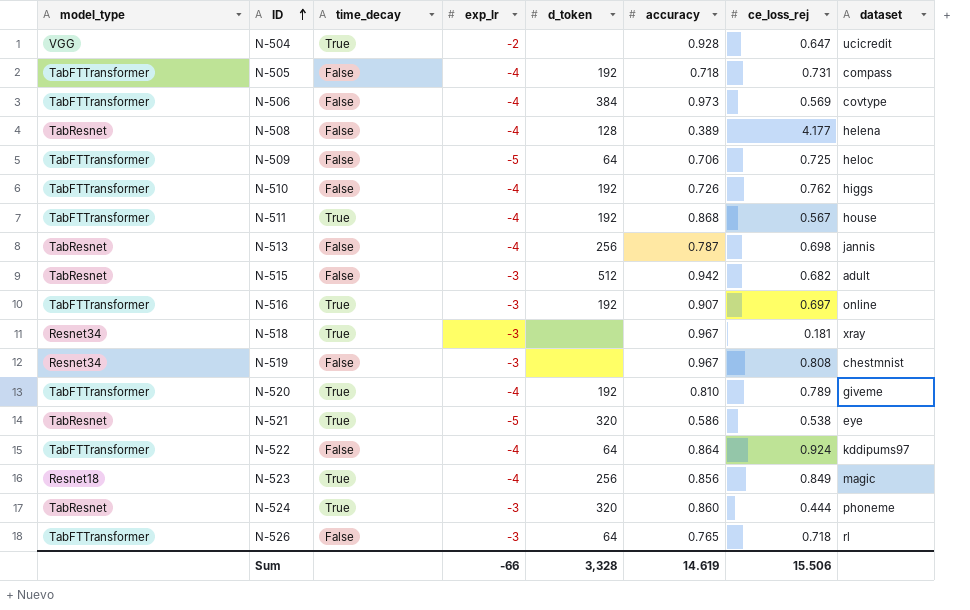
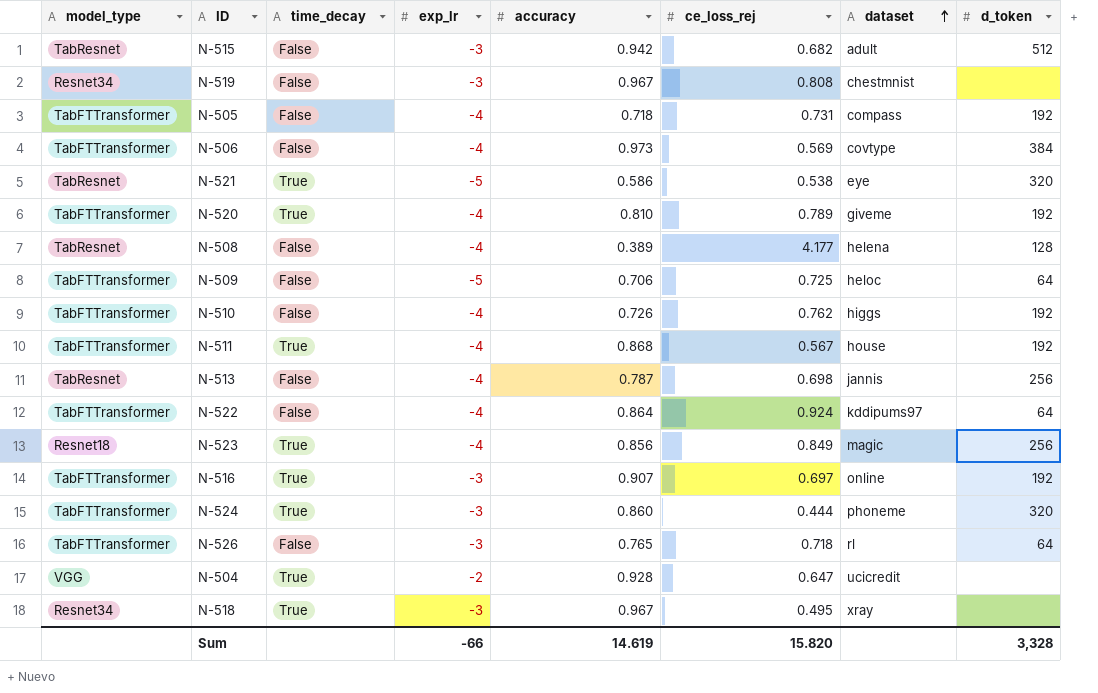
row order: ID ascending -> dataset ascending
column d_token | position: 5 -> 8
N-524 | model_type: TabResnet -> TabFTTransformer
N-518 | ce_loss_rej: 0.181 -> 0.495
Sum | ce_loss_rej: 15.506 -> 15.820

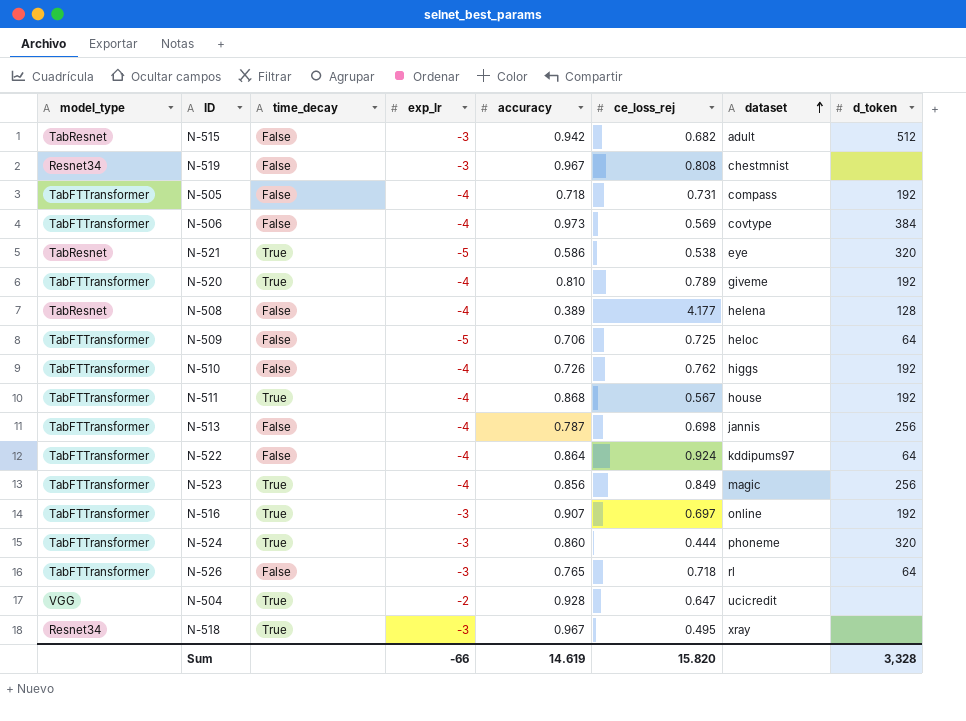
N-513 | model_type: TabResnet -> TabFTTransformer
N-523 | model_type: Resnet18 -> TabFTTransformer

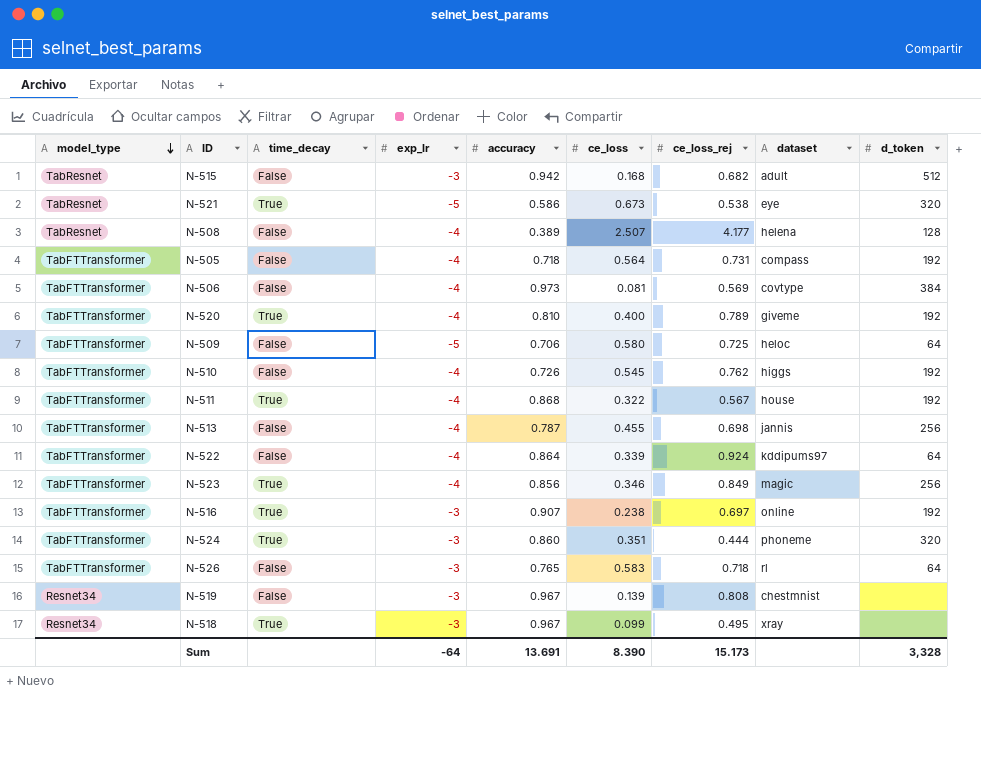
row order: dataset ascending -> model_type descending
column ce_loss | position: none -> 6
row N-504: VGG | True | -2 | 0.928 | 0.647 | ucicredit | none -> none
Sum | exp_lr: -66 -> -64
Sum | accuracy: 14.619 -> 13.691
Sum | ce_loss_rej: 15.820 -> 15.173

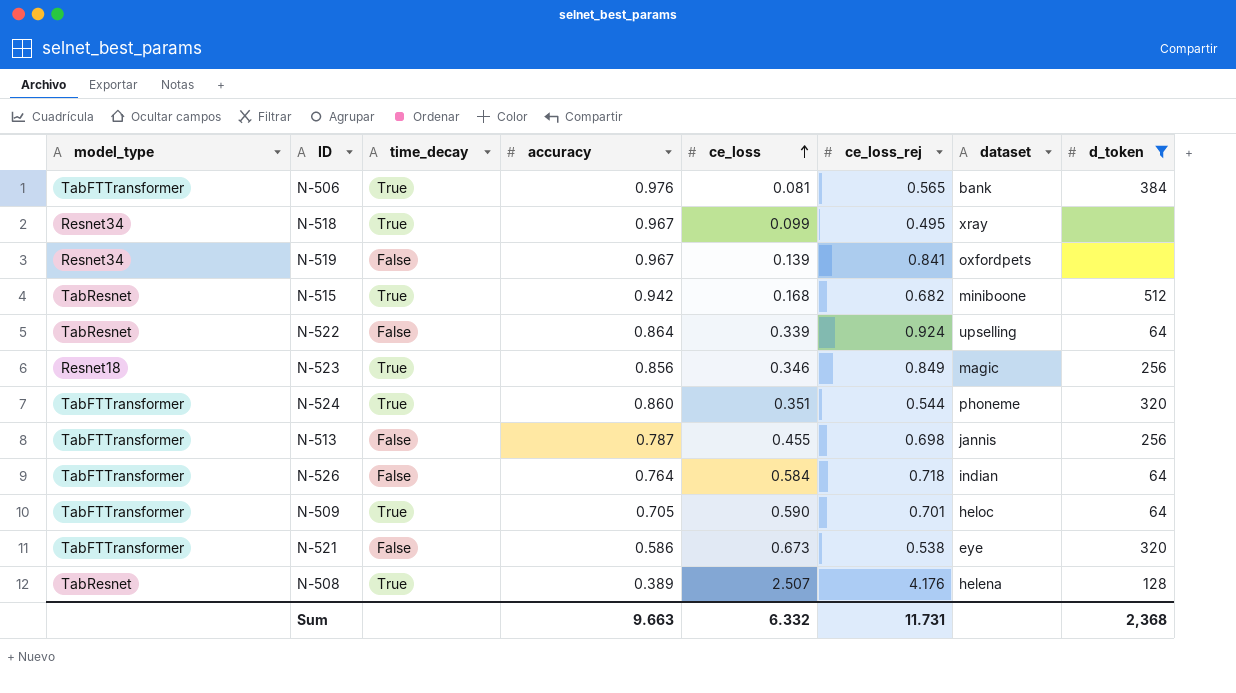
filter: none -> d_token != 192
row order: model_type descending -> ce_loss ascending
column exp_lr | position: 4 -> none
N-506 | time_decay: False -> True
N-506 | accuracy: 0.973 -> 0.976
N-506 | ce_loss_rej: 0.569 -> 0.565
N-506 | dataset: covtype -> bank
N-519 | ce_loss_rej: 0.808 -> 0.841
N-519 | dataset: chestmnist -> oxfordpets
N-515 | time_decay: False -> True
N-515 | dataset: adult -> miniboone
N-522 | model_type: TabFTTransformer -> TabResnet
N-522 | dataset: kddipums97 -> upselling
N-523 | model_type: TabFTTransformer -> Resnet18
N-524 | ce_loss_rej: 0.444 -> 0.544
N-526 | accuracy: 0.765 -> 0.764
N-526 | ce_loss: 0.583 -> 0.584
N-526 | dataset: rl -> indian
N-509 | time_decay: False -> True
N-509 | accuracy: 0.706 -> 0.705
N-509 | ce_loss: 0.580 -> 0.590
N-509 | ce_loss_rej: 0.725 -> 0.701
N-521 | model_type: TabResnet -> TabFTTransformer
N-521 | time_decay: True -> False
N-508 | time_decay: False -> True
N-508 | ce_loss_rej: 4.177 -> 4.176
Sum | accuracy: 13.691 -> 9.663
Sum | ce_loss: 8.390 -> 6.332
Sum | ce_loss_rej: 15.173 -> 11.731
Sum | d_token: 3,328 -> 2,368

